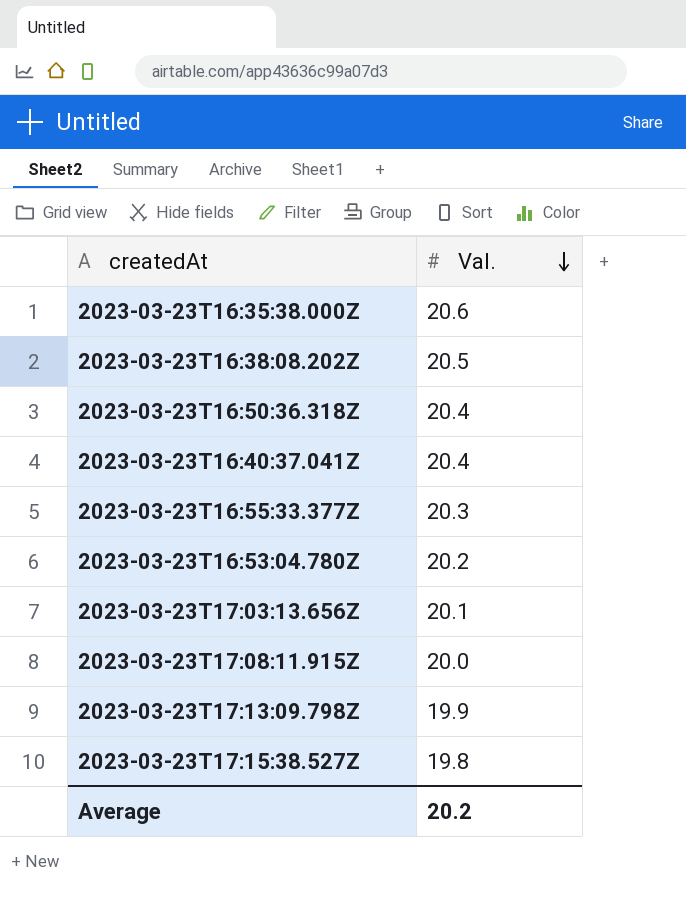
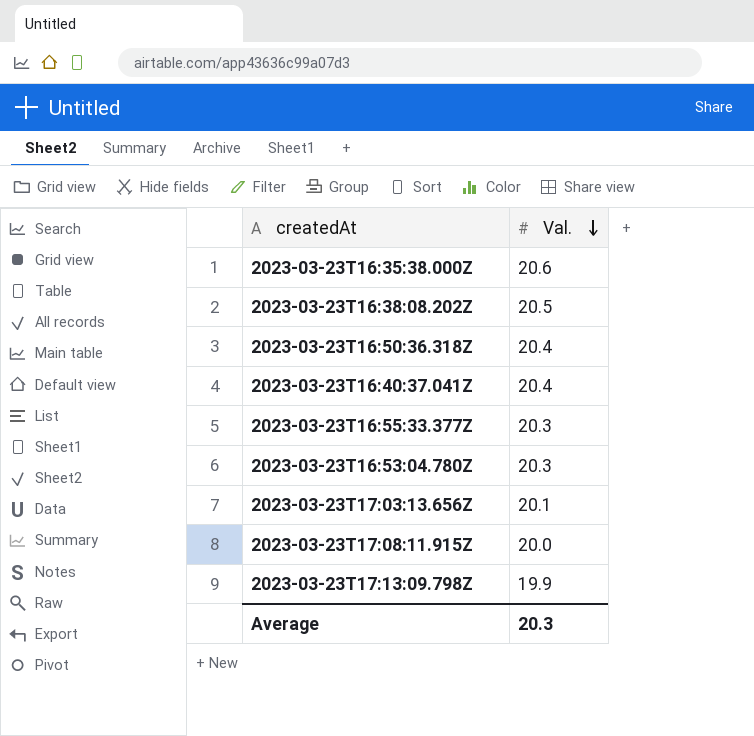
row 2023-03-23T17:15:38.527Z: 19.8 -> none
2023-03-23T16:53:04.780Z | Val.: 20.2 -> 20.3
Average | Val.: 20.2 -> 20.3

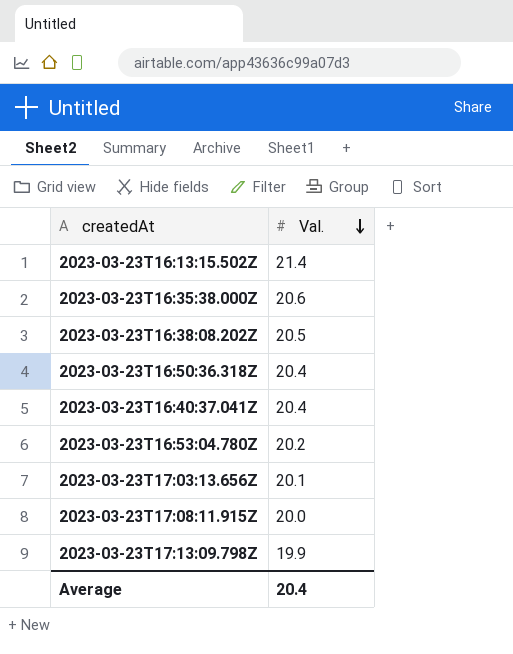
row 2023-03-23T16:55:33.377Z: 20.3 -> none
row 2023-03-23T16:13:15.502Z: none -> 21.4
2023-03-23T16:53:04.780Z | Val.: 20.3 -> 20.2
Average | Val.: 20.3 -> 20.4

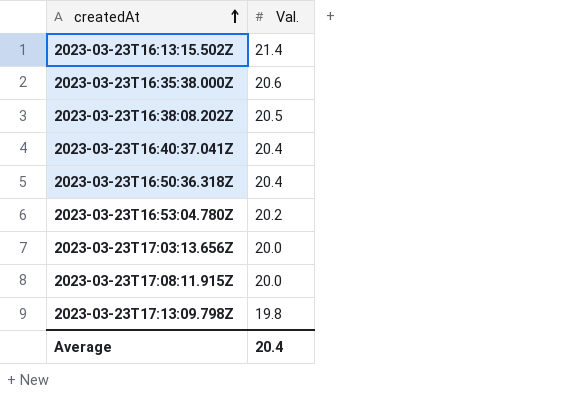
row order: Val. descending -> createdAt ascending
2023-03-23T17:03:13.656Z | Val.: 20.1 -> 20.0
2023-03-23T17:13:09.798Z | Val.: 19.9 -> 19.8

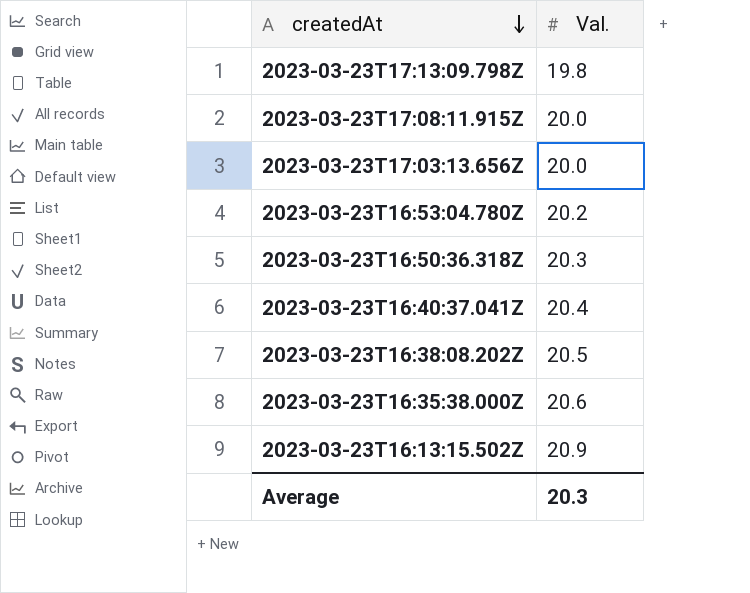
row order: createdAt ascending -> createdAt descending
2023-03-23T16:50:36.318Z | Val.: 20.4 -> 20.3
2023-03-23T16:13:15.502Z | Val.: 21.4 -> 20.9
Average | Val.: 20.4 -> 20.3

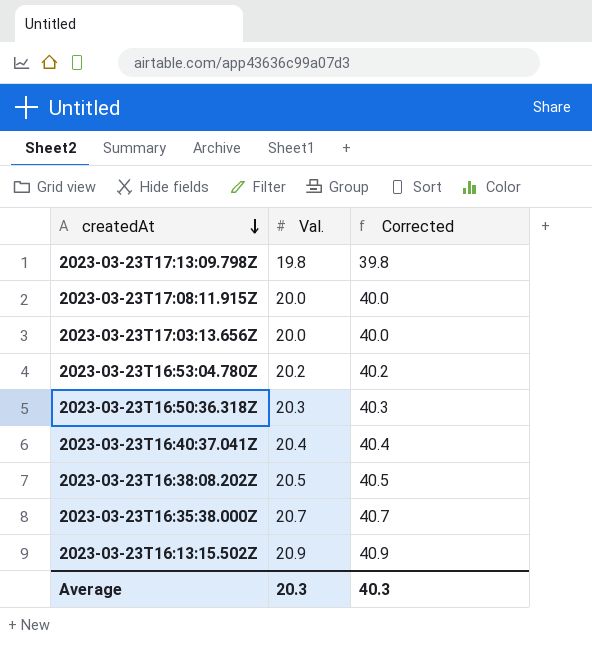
column Corrected | formula: none -> [Val.] + 20
2023-03-23T16:35:38.000Z | Val.: 20.6 -> 20.7

